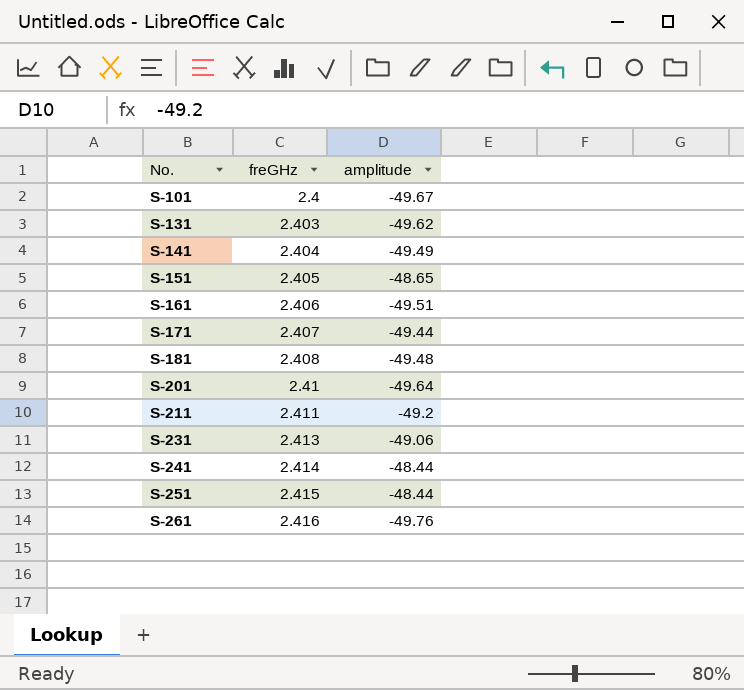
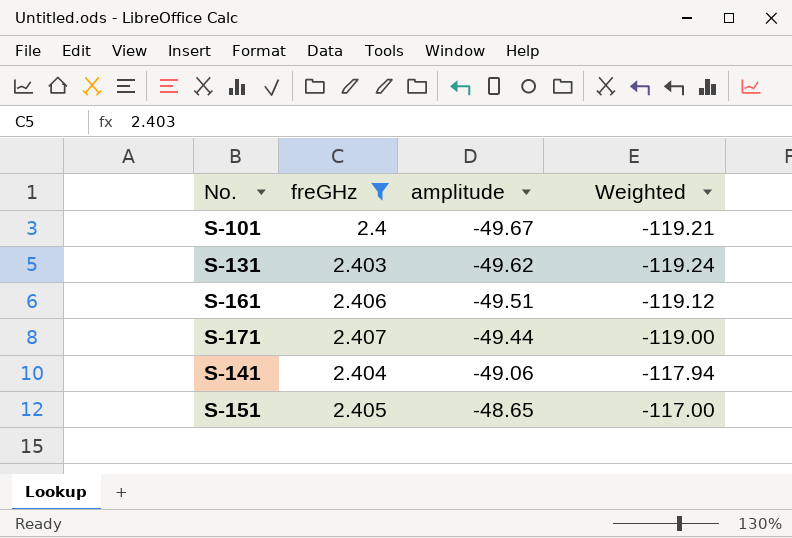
filter: none -> freGHz <= 2.407
row order: No. ascending -> amplitude ascending
column Weighted | formula: none -> [freGHz] * [amplitude]
S-141 | amplitude: -49.49 -> -49.06

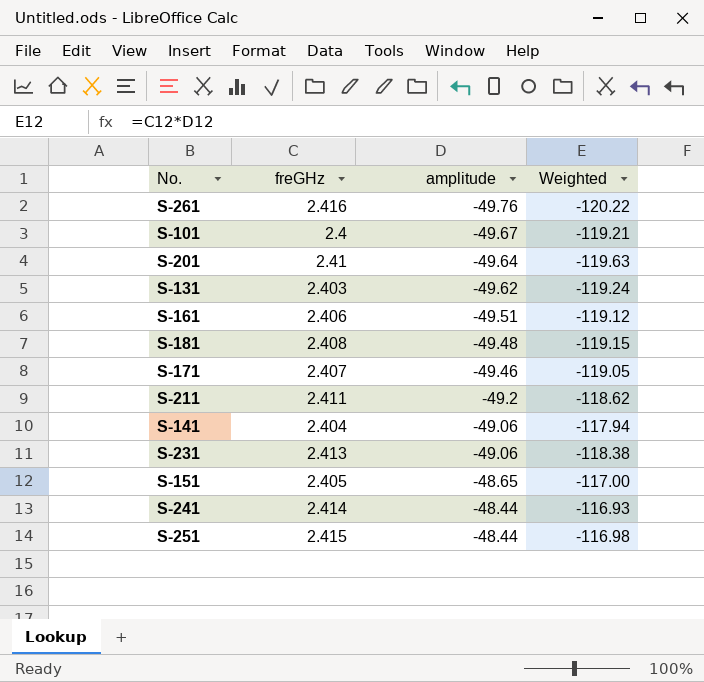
filter: freGHz <= 2.407 -> none
S-171 | amplitude: -49.44 -> -49.46
S-171 | Weighted: -119.00 -> -119.05

